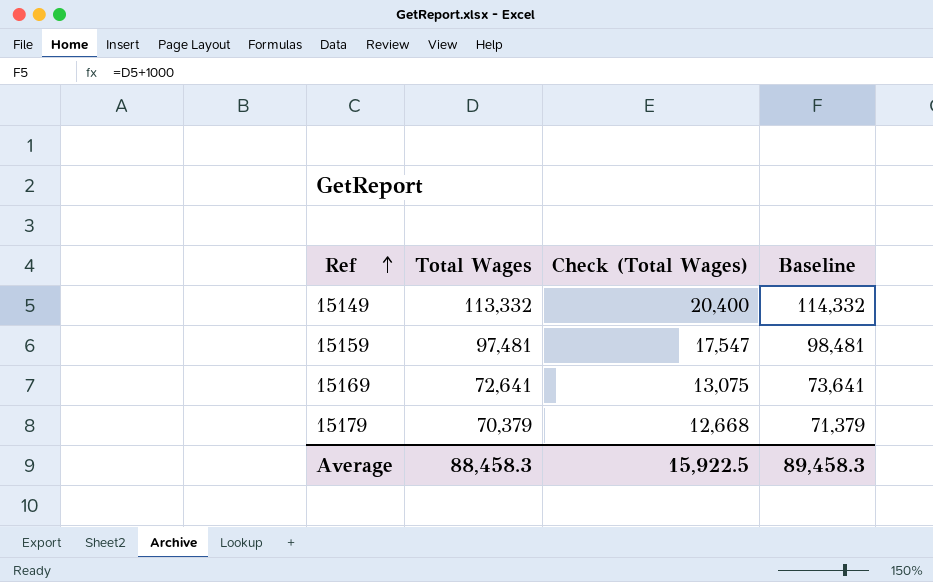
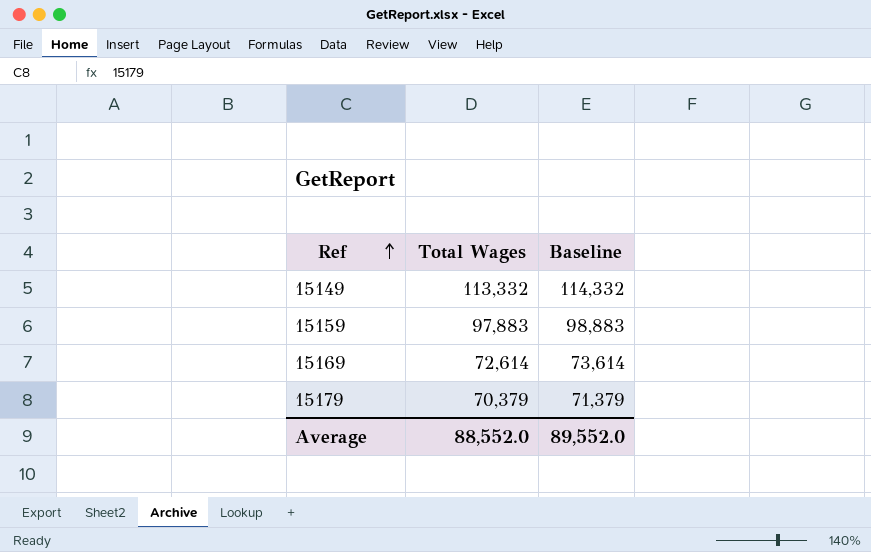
column Check (Total Wages) | formula: [Total Wages] * 0.18 -> none
15159 | Total Wages: 97,481 -> 97,883
15159 | Baseline: 98,481 -> 98,883
15169 | Total Wages: 72,641 -> 72,614
15169 | Baseline: 73,641 -> 73,614
Average | Total Wages: 88,458.3 -> 88,552.0
Average | Baseline: 89,458.3 -> 89,552.0

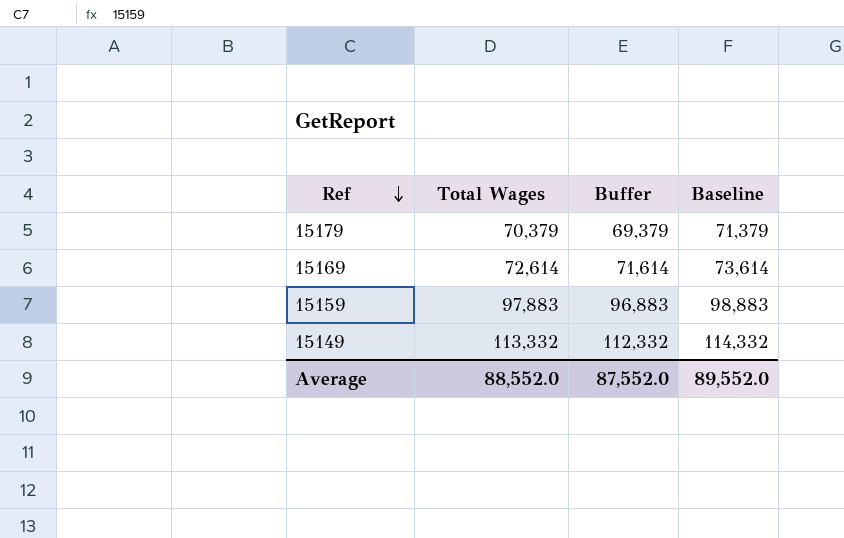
row order: Ref ascending -> Ref descending
column Buffer | formula: none -> [Total Wages] - 1000

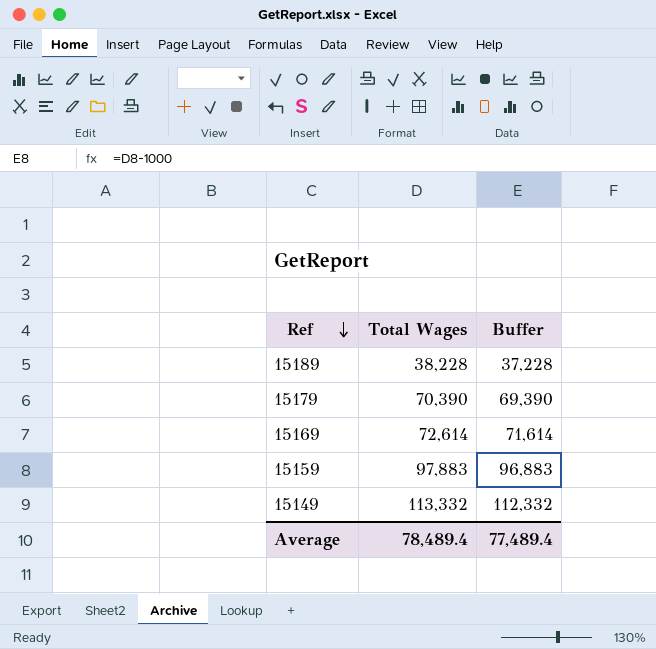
column Baseline | formula: [Total Wages] + 1000 -> none
row 15189: none -> 38,228 | 37,228
15179 | Total Wages: 70,379 -> 70,390
15179 | Buffer: 69,379 -> 69,390
Average | Total Wages: 88,552.0 -> 78,489.4
Average | Buffer: 87,552.0 -> 77,489.4

